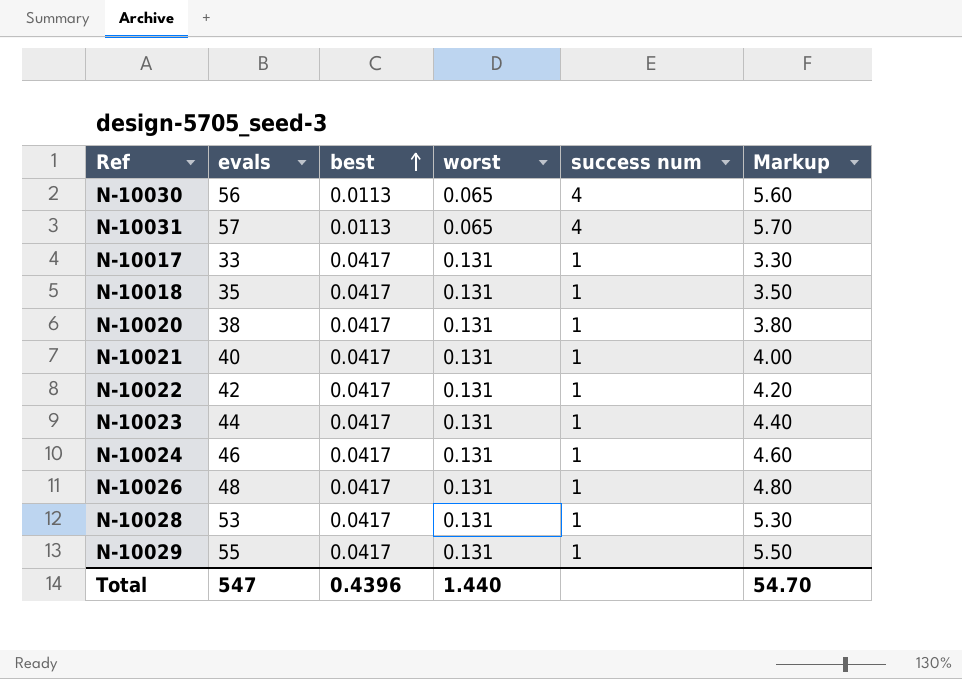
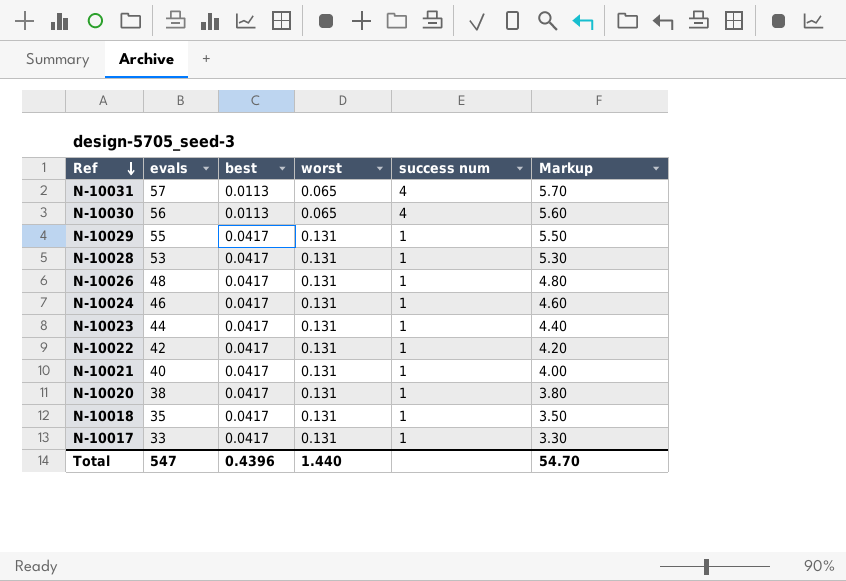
row order: best ascending -> Ref descending

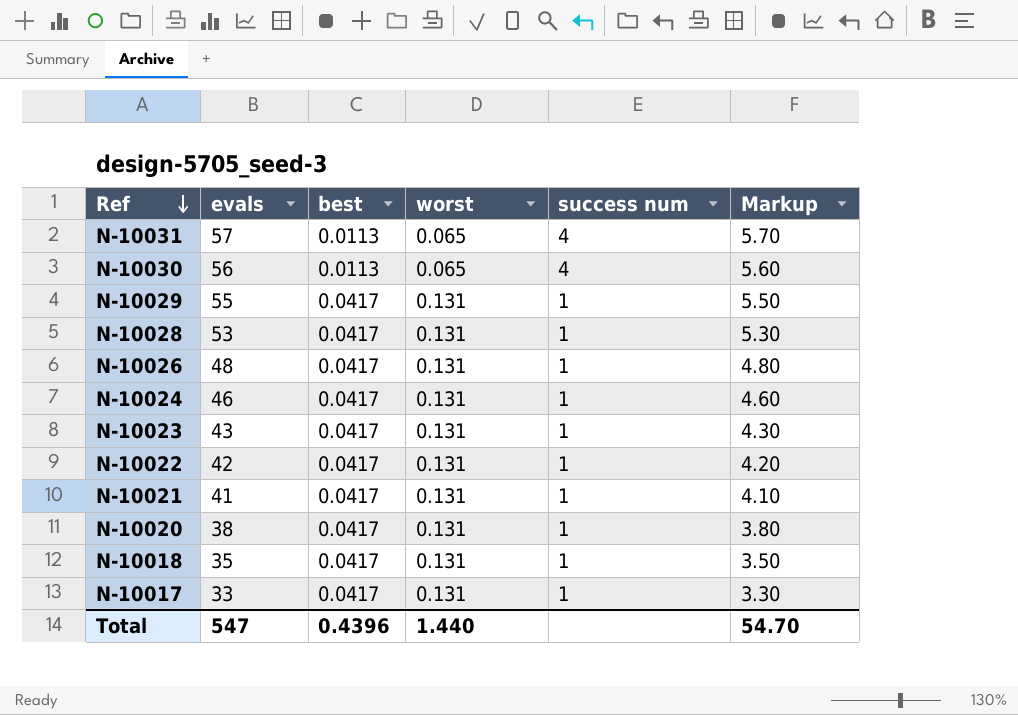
N-10023 | evals: 44 -> 43
N-10023 | Markup: 4.40 -> 4.30
N-10021 | evals: 40 -> 41
N-10021 | Markup: 4.00 -> 4.10

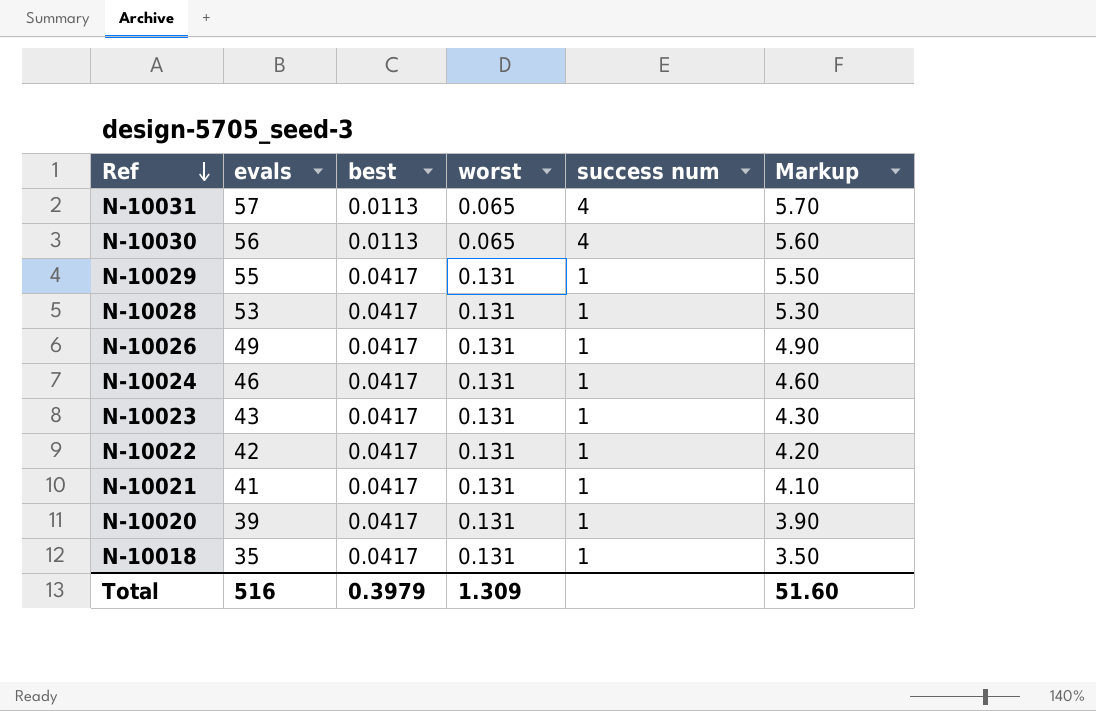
row N-10017: 33 | 0.0417 | 0.131 | 1 | 3.30 -> none
N-10026 | evals: 48 -> 49
N-10026 | Markup: 4.80 -> 4.90
N-10020 | evals: 38 -> 39
N-10020 | Markup: 3.80 -> 3.90
Total | evals: 547 -> 516
Total | best: 0.4396 -> 0.3979
Total | worst: 1.440 -> 1.309
Total | Markup: 54.70 -> 51.60

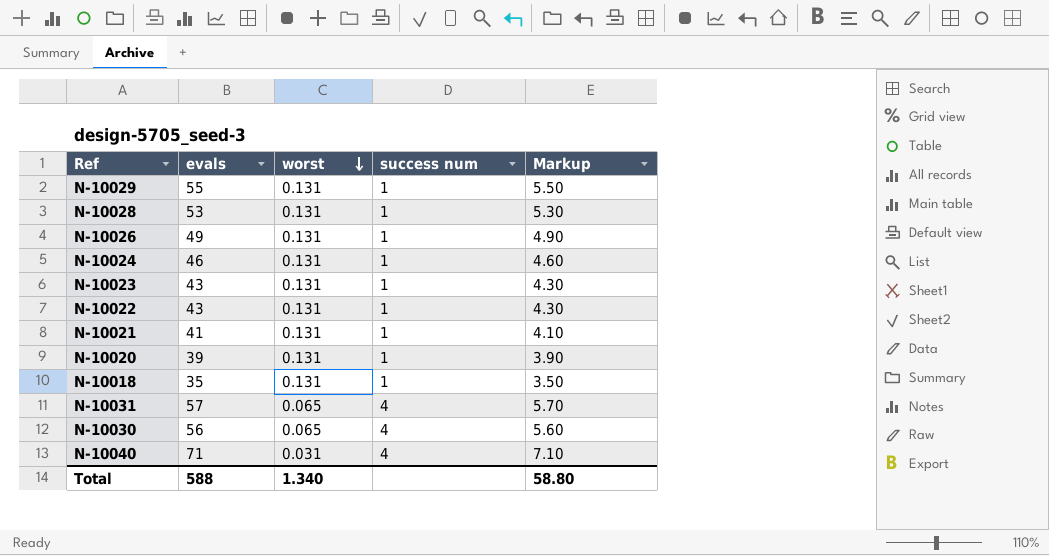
row order: Ref descending -> worst descending
column best | position: 3 -> none
N-10022 | evals: 42 -> 43
N-10022 | Markup: 4.20 -> 4.30
row N-10040: none -> 71 | 0.031 | 4 | 7.10
Total | evals: 516 -> 588
Total | worst: 1.309 -> 1.340
Total | Markup: 51.60 -> 58.80

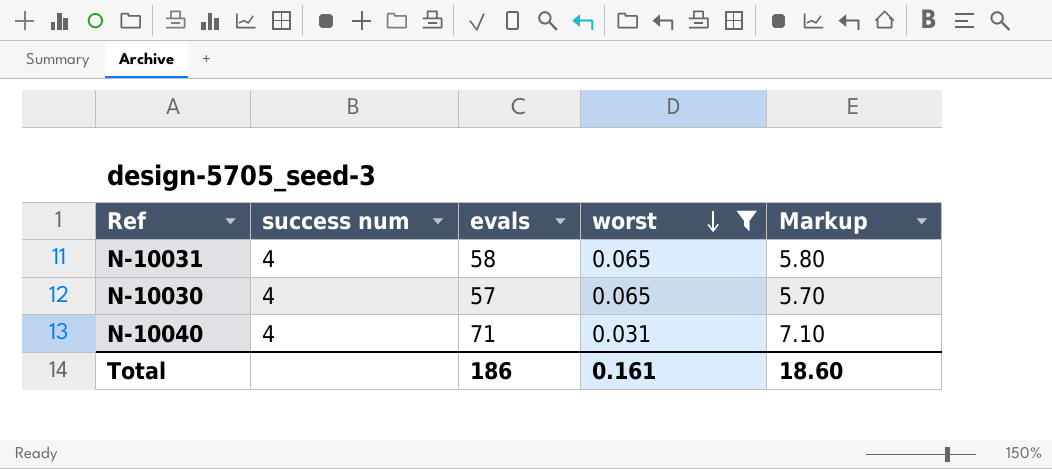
filter: none -> worst != 0.131
column success num | position: 4 -> 2
N-10031 | evals: 57 -> 58
N-10031 | Markup: 5.70 -> 5.80
N-10030 | evals: 56 -> 57
N-10030 | Markup: 5.60 -> 5.70
Total | evals: 588 -> 186
Total | worst: 1.340 -> 0.161
Total | Markup: 58.80 -> 18.60

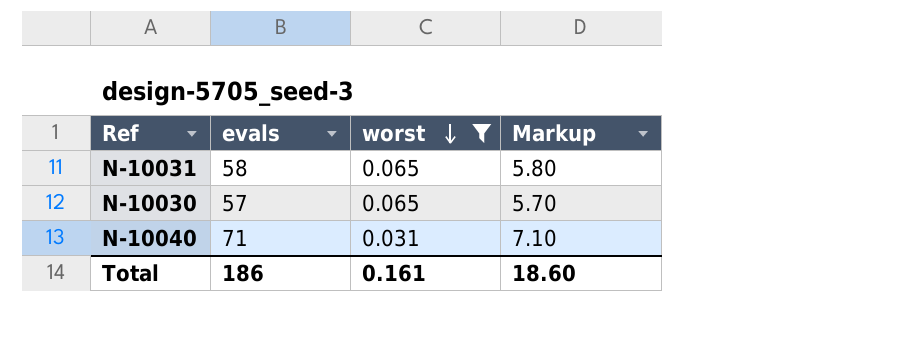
column success num | position: 2 -> none

